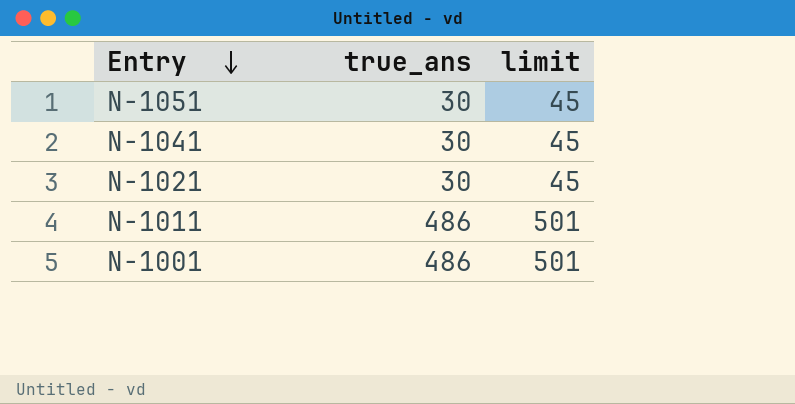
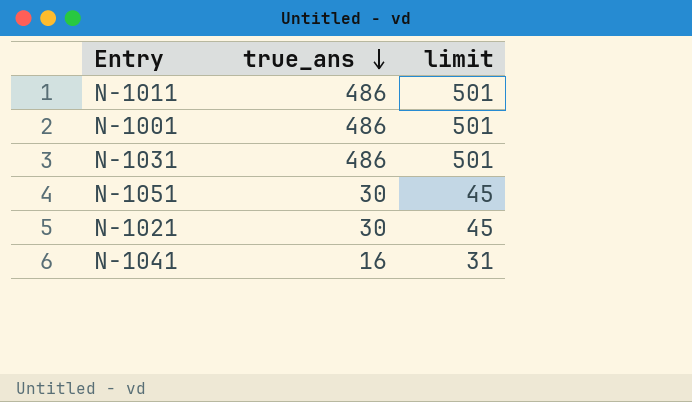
row order: Entry descending -> true_ans descending
row N-1031: none -> 486 | 501
N-1041 | true_ans: 30 -> 16
N-1041 | limit: 45 -> 31

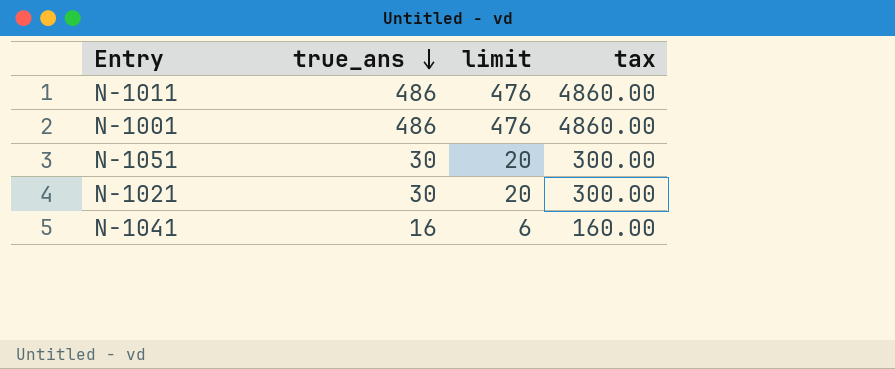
column limit | formula: [true_ans] + 15 -> [true_ans] - 10
column tax | formula: none -> [true_ans] * 10
row N-1031: 486 | 501 -> none

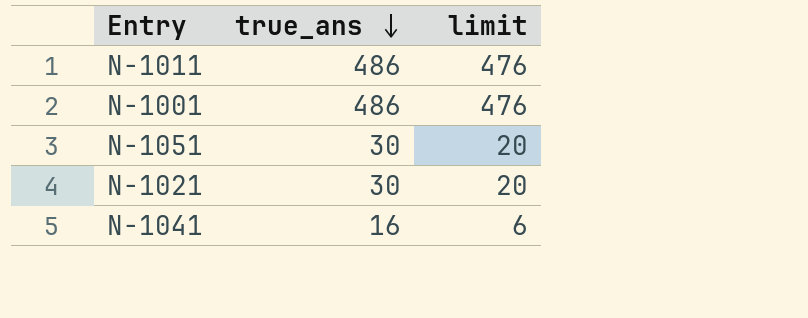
column tax | formula: [true_ans] * 10 -> none

